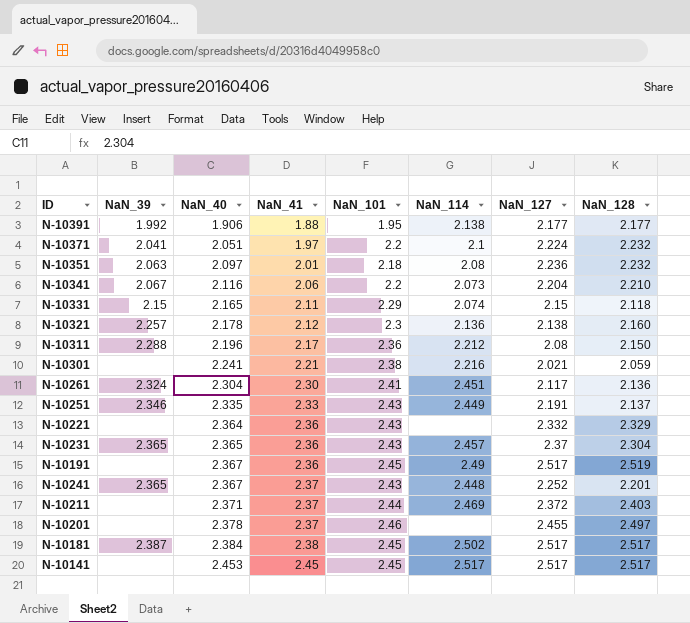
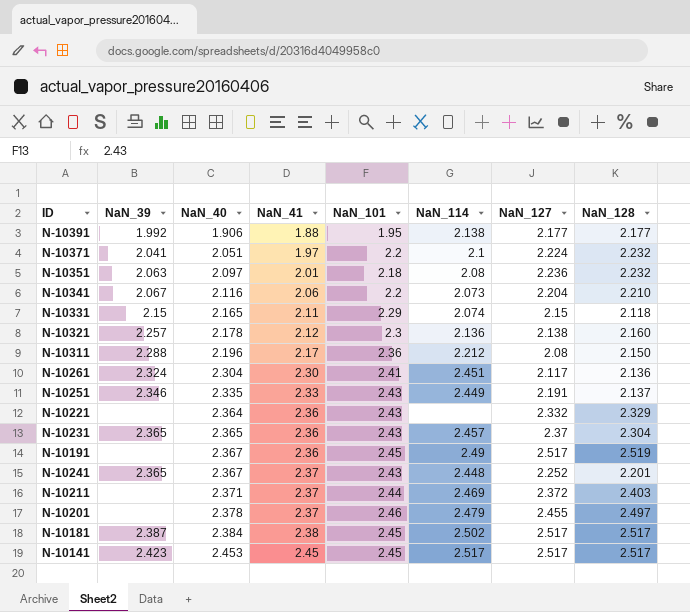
row N-10301: none | 2.241 | 2.21 | 2.38 | 2.216 | 2.021 | 2.059 -> none
N-10201 | NaN_114: none -> 2.479
N-10141 | NaN_39: none -> 2.423

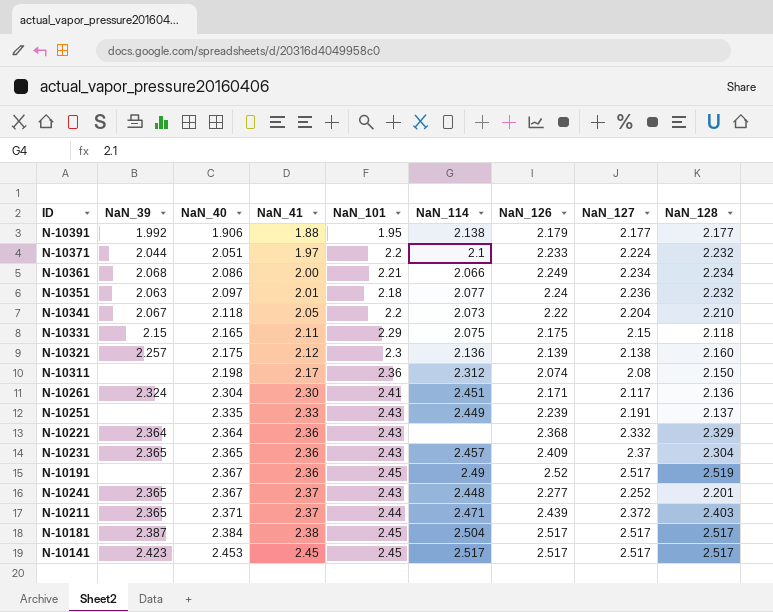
column NaN_126 | position: none -> 7
row N-10201: none | 2.378 | 2.37 | 2.46 | 2.479 | 2.455 | 2.497 -> none
N-10371 | NaN_39: 2.041 -> 2.044
row N-10361: none -> 2.068 | 2.086 | 2.00 | 2.21 | 2.066 | 2.249 | 2.234 | 2.234
N-10351 | NaN_114: 2.08 -> 2.077
N-10341 | NaN_40: 2.116 -> 2.118
N-10341 | NaN_41: 2.06 -> 2.05
N-10331 | NaN_114: 2.074 -> 2.075
N-10321 | NaN_40: 2.178 -> 2.175
N-10311 | NaN_39: 2.288 -> none
N-10311 | NaN_40: 2.196 -> 2.198
N-10311 | NaN_114: 2.212 -> 2.312
N-10251 | NaN_39: 2.346 -> none
N-10221 | NaN_39: none -> 2.364
N-10211 | NaN_39: none -> 2.365
N-10211 | NaN_114: 2.469 -> 2.471
N-10181 | NaN_114: 2.502 -> 2.504

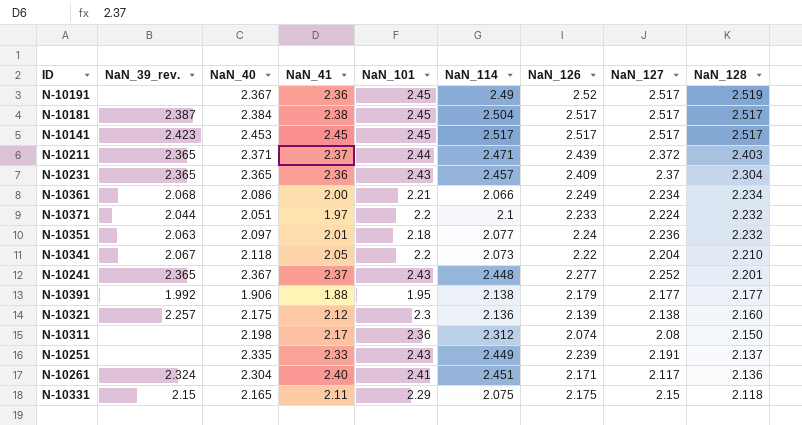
row order: NaN_40 ascending -> NaN_128 descending
column name: NaN_39 -> NaN_39_rev.
row N-10221: 2.364 | 2.364 | 2.36 | 2.43 | none | 2.368 | 2.332 | 2.329 -> none
N-10261 | NaN_41: 2.30 -> 2.40

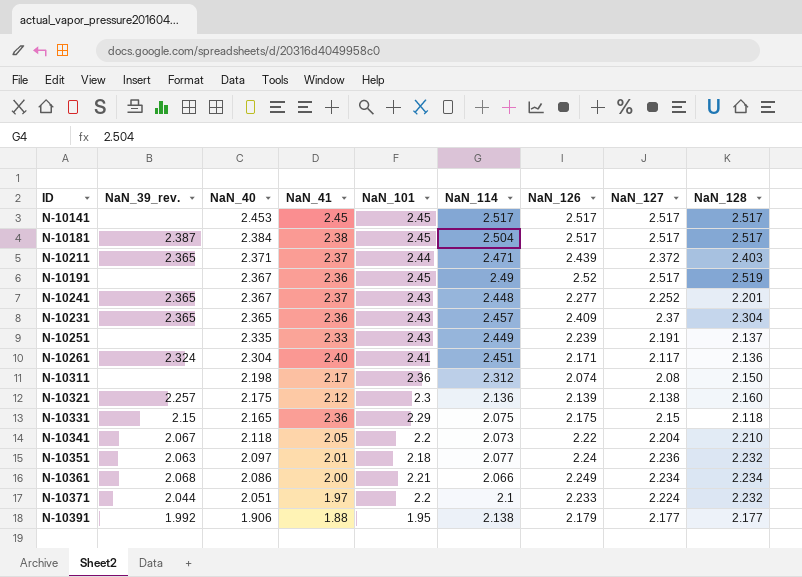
row order: NaN_128 descending -> NaN_40 descending
N-10141 | NaN_39_rev.: 2.423 -> none
N-10331 | NaN_41: 2.11 -> 2.36

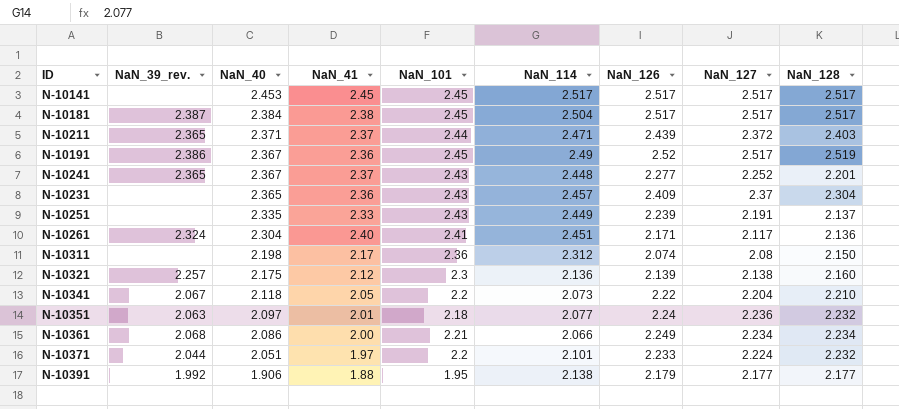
row N-10331: 2.15 | 2.165 | 2.36 | 2.29 | 2.075 | 2.175 | 2.15 | 2.118 -> none
N-10191 | NaN_39_rev.: none -> 2.386
N-10231 | NaN_39_rev.: 2.365 -> none
N-10371 | NaN_114: 2.1 -> 2.101

